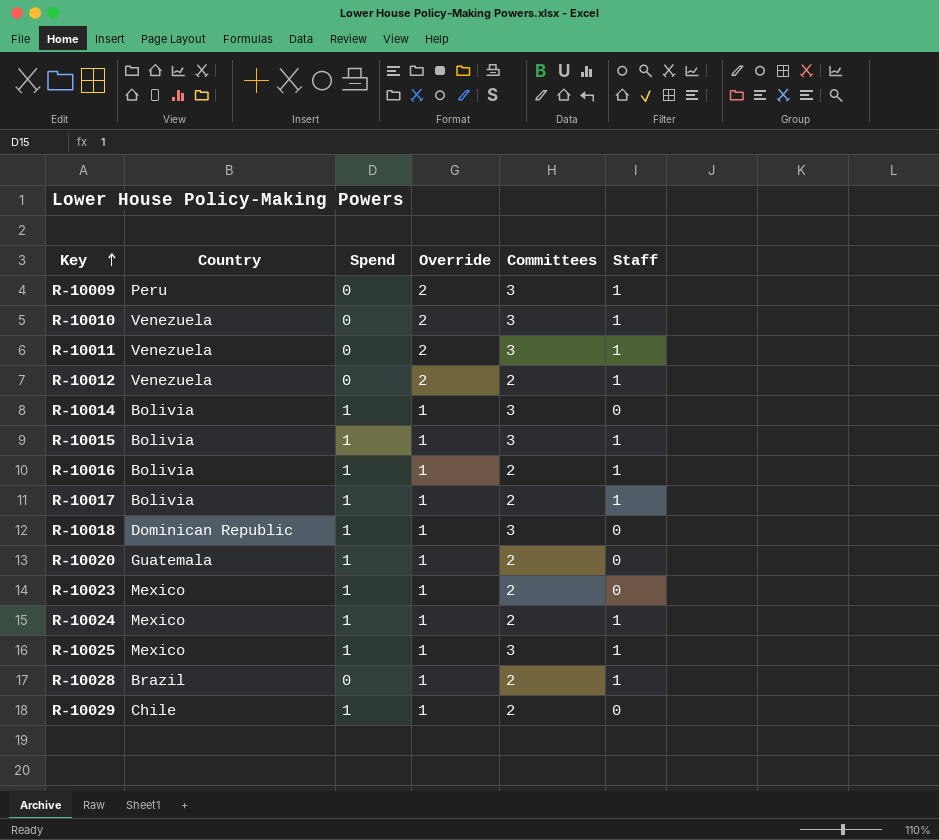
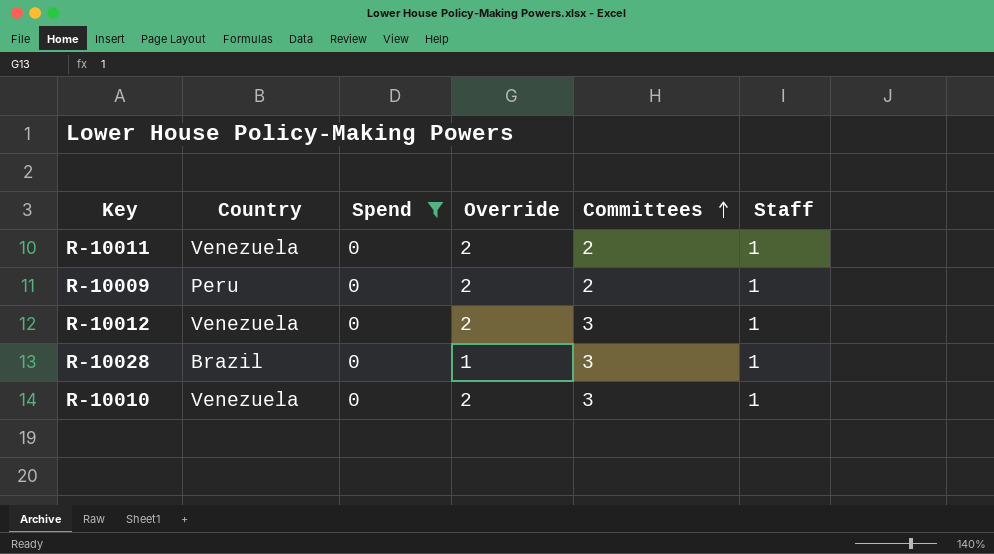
filter: none -> Spend = 0
row order: Key ascending -> Committees ascending
R-10011 | Committees: 3 -> 2
R-10009 | Committees: 3 -> 2
R-10012 | Committees: 2 -> 3
R-10028 | Committees: 2 -> 3

